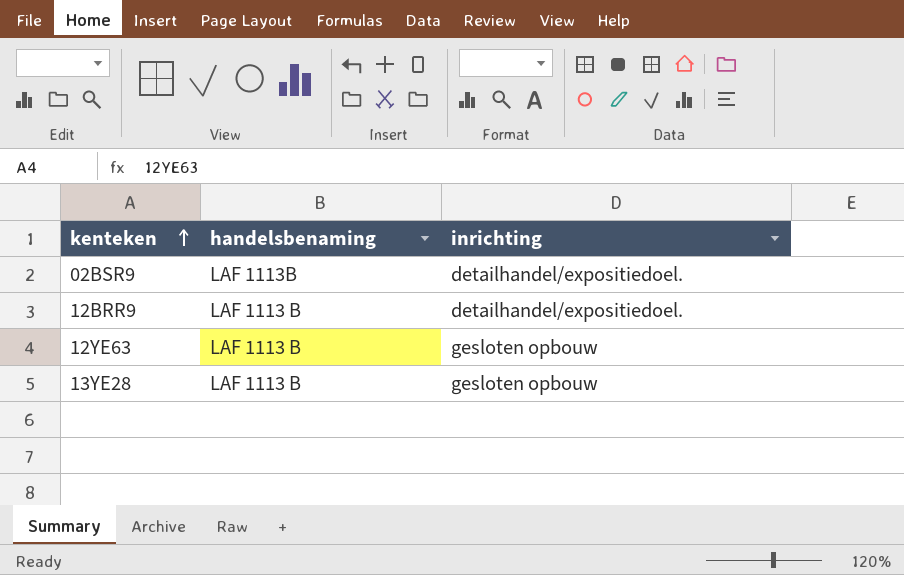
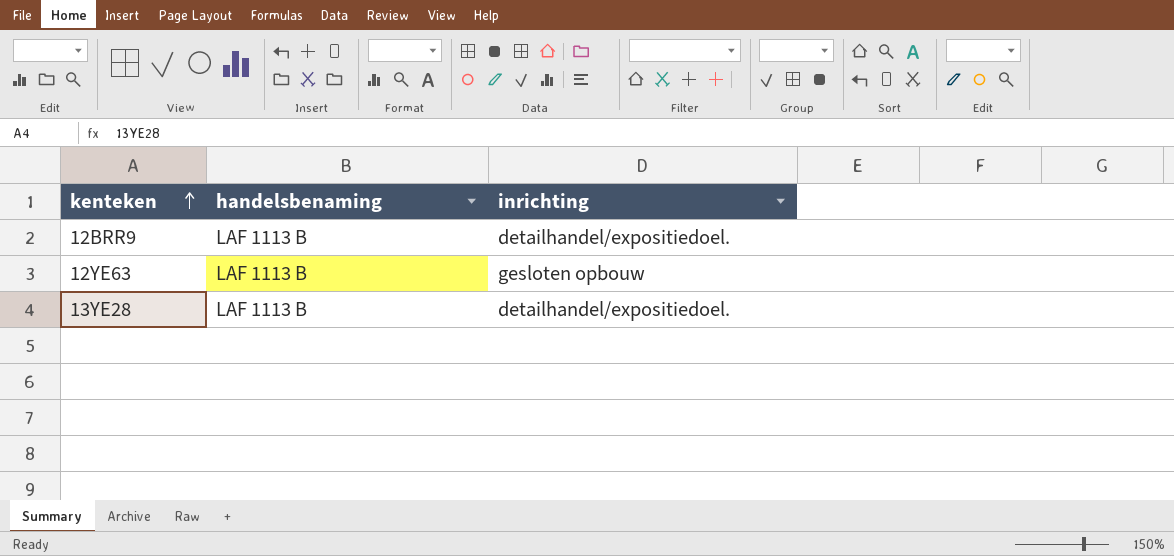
row 02BSR9: LAF 1113B | detailhandel/expositiedoel. -> none
13YE28 | inrichting: gesloten opbouw -> detailhandel/expositiedoel.

